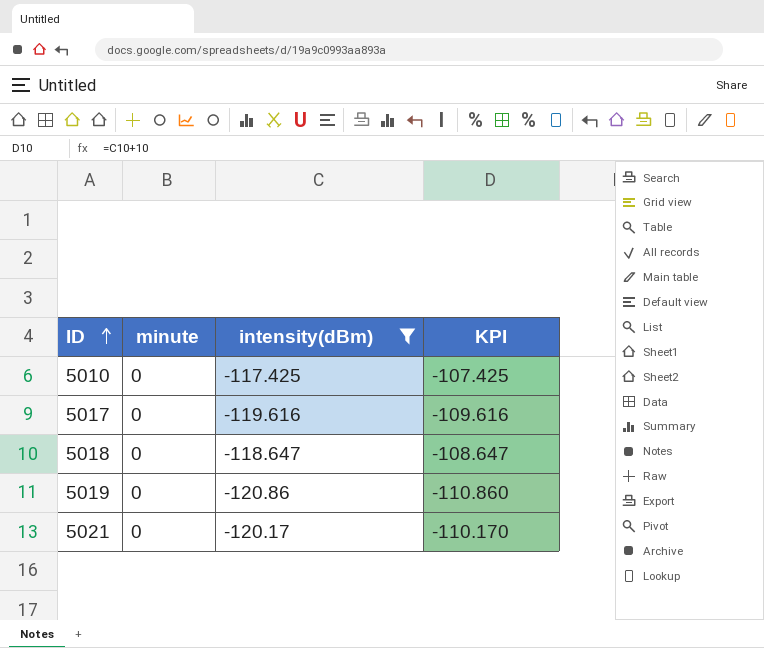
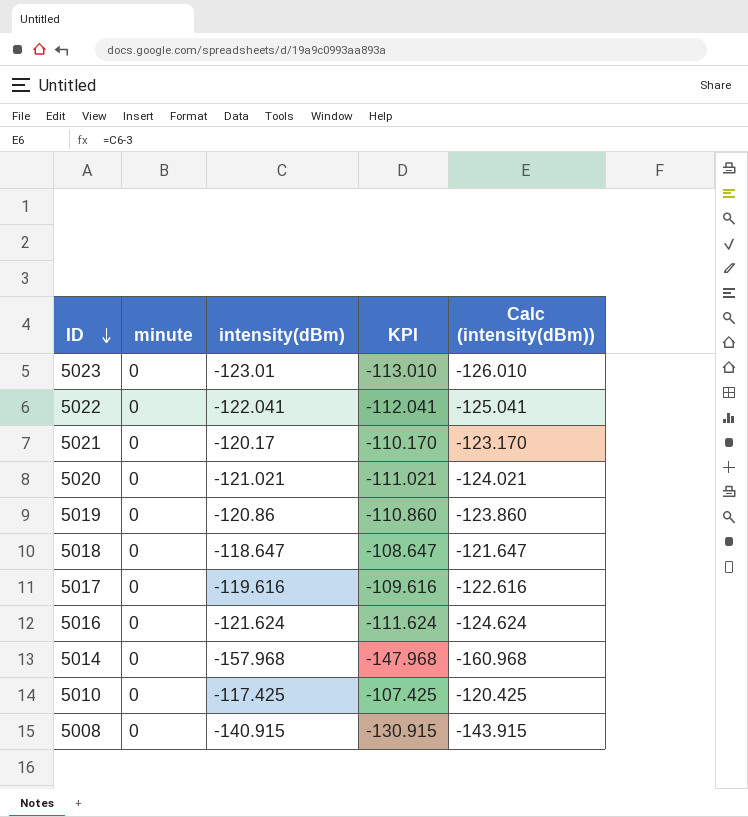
filter: intensity(dBm) >= -120.86 -> none
row order: ID ascending -> ID descending
column Calc (intensity(dBm)) | formula: none -> [intensity(dBm)] - 3

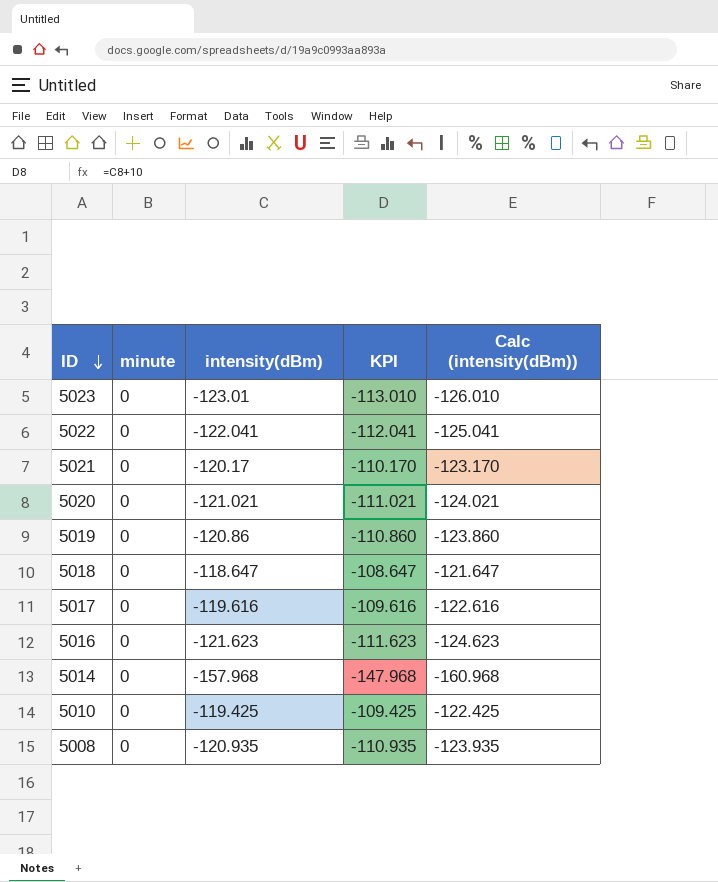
5016 | intensity(dBm): -121.624 -> -121.623
5016 | KPI: -111.624 -> -111.623
5016 | Calc (intensity(dBm)): -124.624 -> -124.623
5010 | intensity(dBm): -117.425 -> -119.425
5010 | KPI: -107.425 -> -109.425
5010 | Calc (intensity(dBm)): -120.425 -> -122.425
5008 | intensity(dBm): -140.915 -> -120.935
5008 | KPI: -130.915 -> -110.935
5008 | Calc (intensity(dBm)): -143.915 -> -123.935

